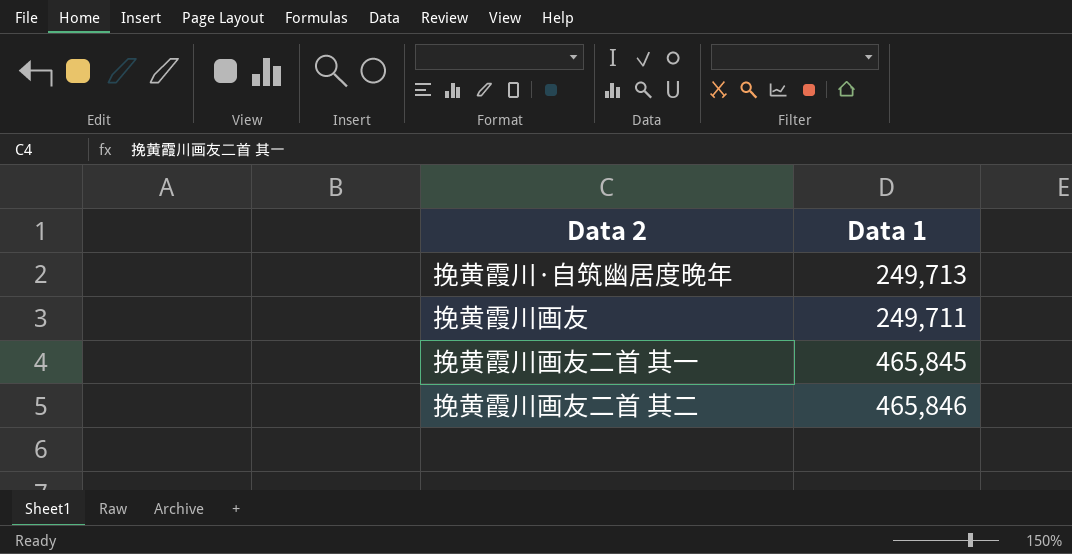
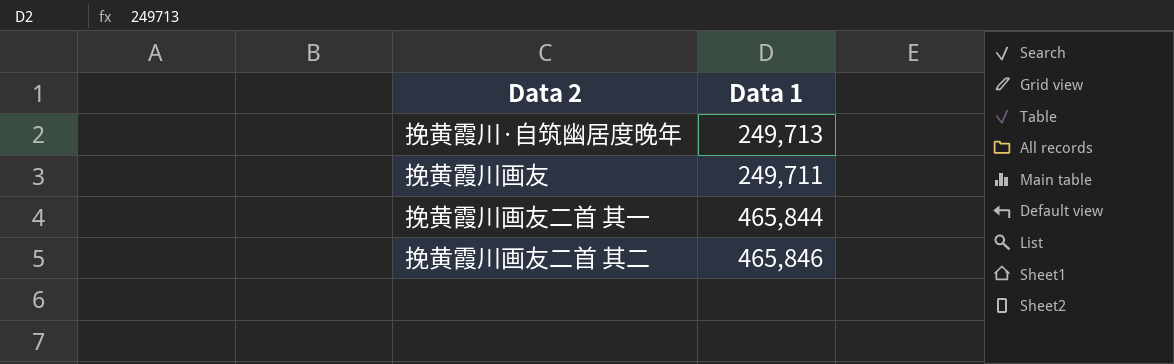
挽黄霞川画友二首 其一 | Data 1: 465,845 -> 465,844

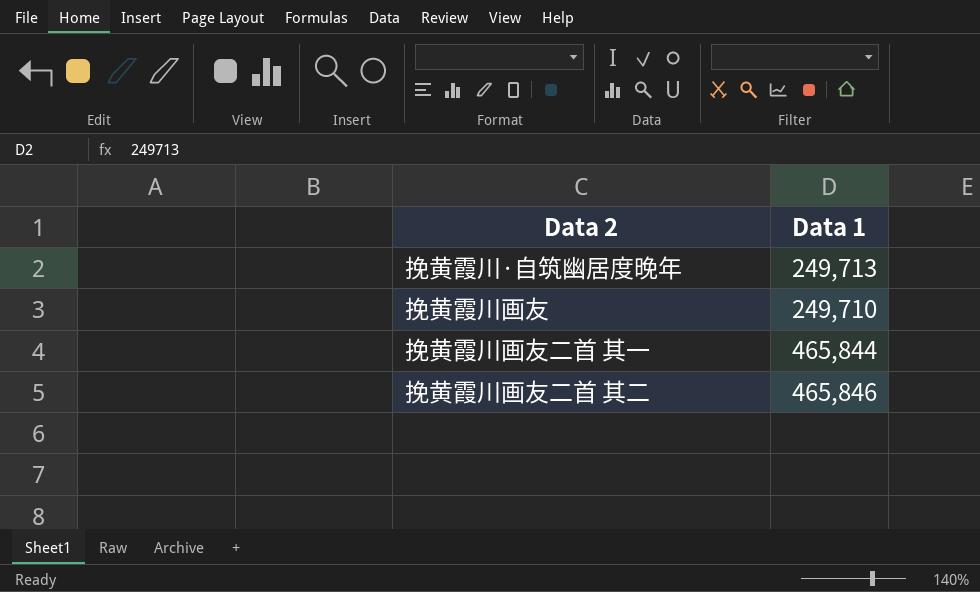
挽黄霞川画友 | Data 1: 249,711 -> 249,710

